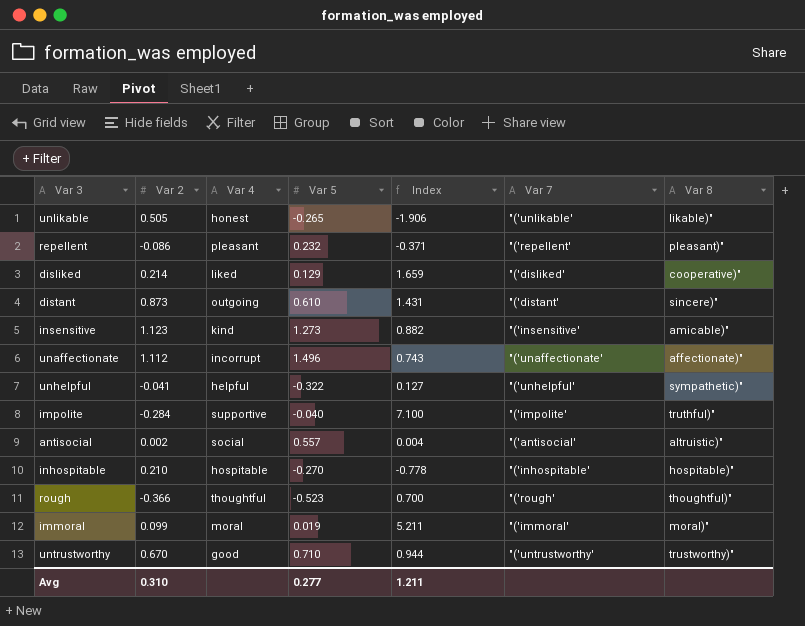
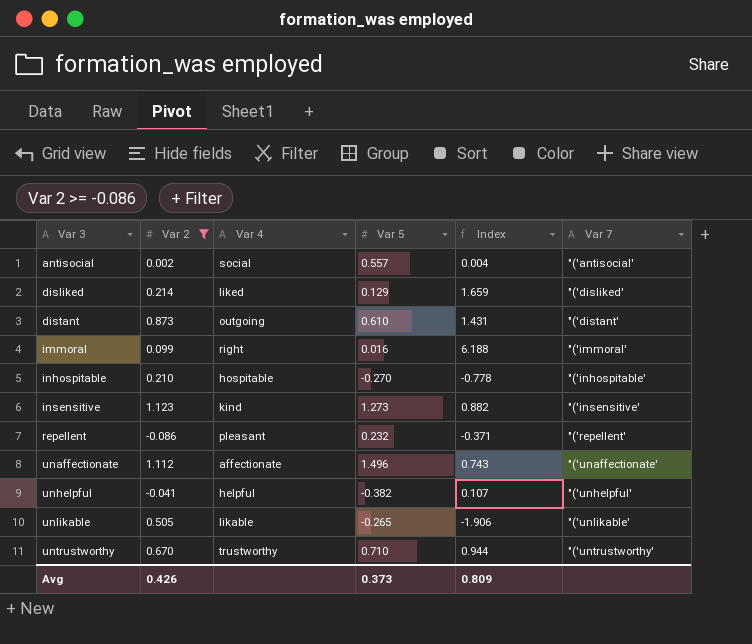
filter: none -> Var 2 >= -0.086
row order: none -> Var 3 ascending
column Var 8 | position: 7 -> none
immoral | Var 4: moral -> right
immoral | Var 5: 0.019 -> 0.016
immoral | Index: 5.211 -> 6.188
unaffectionate | Var 4: incorrupt -> affectionate
unhelpful | Var 5: -0.322 -> -0.382
unhelpful | Index: 0.127 -> 0.107
unlikable | Var 4: honest -> likable
untrustworthy | Var 4: good -> trustworthy
Avg | Var 2: 0.310 -> 0.426
Avg | Var 5: 0.277 -> 0.373
Avg | Index: 1.211 -> 0.809

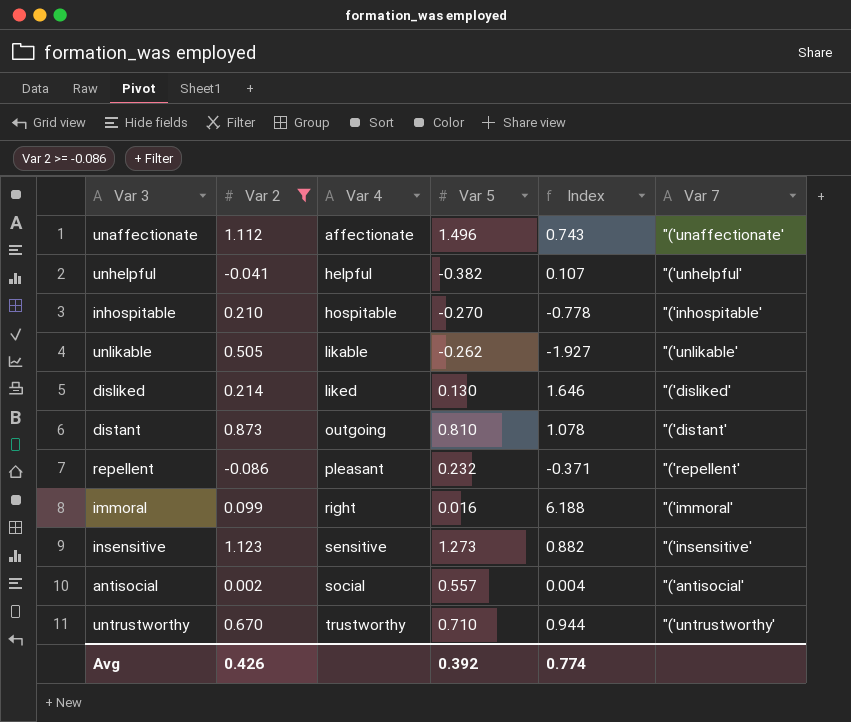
row order: Var 3 ascending -> Var 4 ascending
unlikable | Var 5: -0.265 -> -0.262
unlikable | Index: -1.906 -> -1.927
disliked | Var 5: 0.129 -> 0.130
disliked | Index: 1.659 -> 1.646
distant | Var 5: 0.610 -> 0.810
distant | Index: 1.431 -> 1.078
insensitive | Var 4: kind -> sensitive
Avg | Var 5: 0.373 -> 0.392
Avg | Index: 0.809 -> 0.774

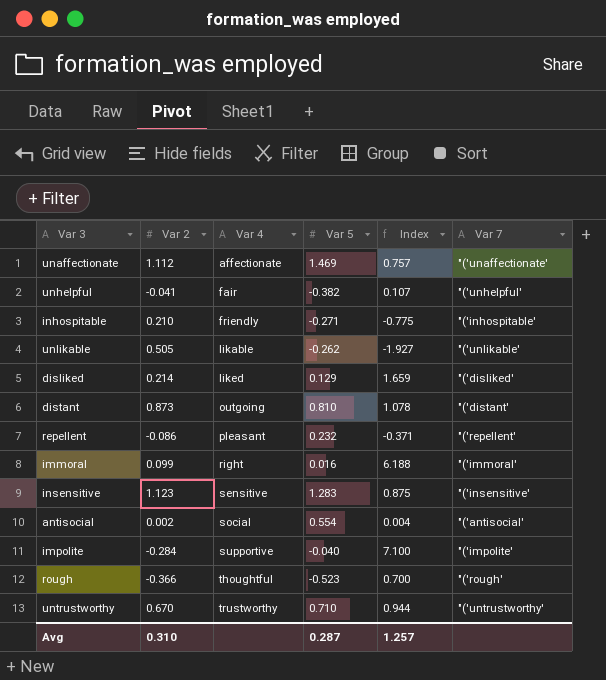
filter: Var 2 >= -0.086 -> none
unaffectionate | Var 5: 1.496 -> 1.469
unaffectionate | Index: 0.743 -> 0.757
unhelpful | Var 4: helpful -> fair
inhospitable | Var 4: hospitable -> friendly
inhospitable | Var 5: -0.270 -> -0.271
inhospitable | Index: -0.778 -> -0.775
disliked | Var 5: 0.130 -> 0.129
disliked | Index: 1.646 -> 1.659
insensitive | Var 5: 1.273 -> 1.283
insensitive | Index: 0.882 -> 0.875
antisocial | Var 5: 0.557 -> 0.554
Avg | Var 2: 0.426 -> 0.310
Avg | Var 5: 0.392 -> 0.287
Avg | Index: 0.774 -> 1.257

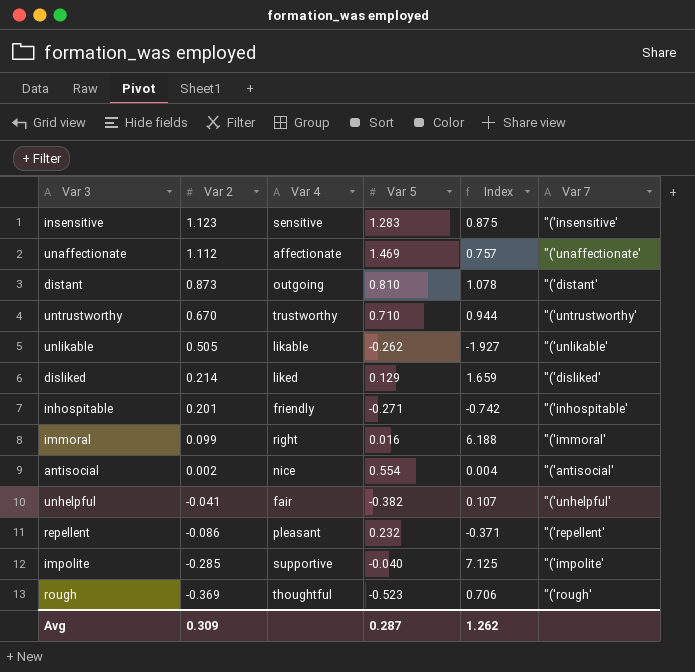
row order: Var 4 ascending -> Var 2 descending
inhospitable | Var 2: 0.210 -> 0.201
inhospitable | Index: -0.775 -> -0.742
antisocial | Var 4: social -> nice
impolite | Var 2: -0.284 -> -0.285
impolite | Index: 7.100 -> 7.125
rough | Var 2: -0.366 -> -0.369
rough | Index: 0.700 -> 0.706
Avg | Var 2: 0.310 -> 0.309
Avg | Index: 1.257 -> 1.262

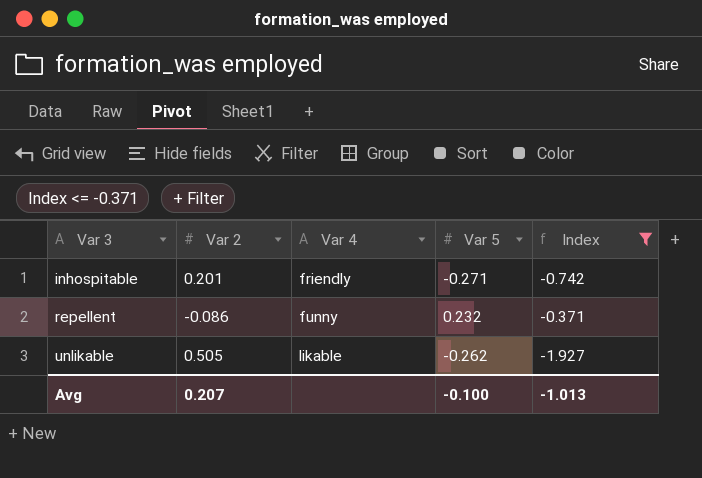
filter: none -> Index <= -0.371
row order: Var 2 descending -> Var 3 ascending
column Var 7 | position: 6 -> none
repellent | Var 4: pleasant -> funny
Avg | Var 2: 0.309 -> 0.207
Avg | Var 5: 0.287 -> -0.100
Avg | Index: 1.262 -> -1.013

